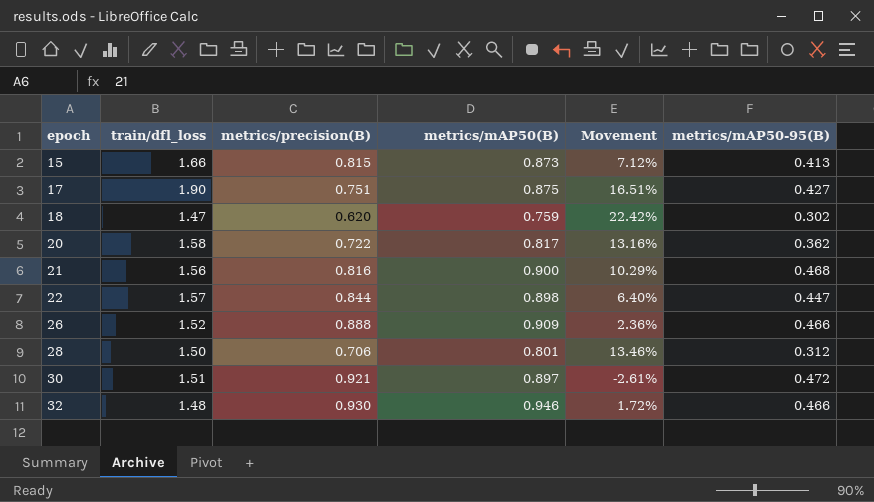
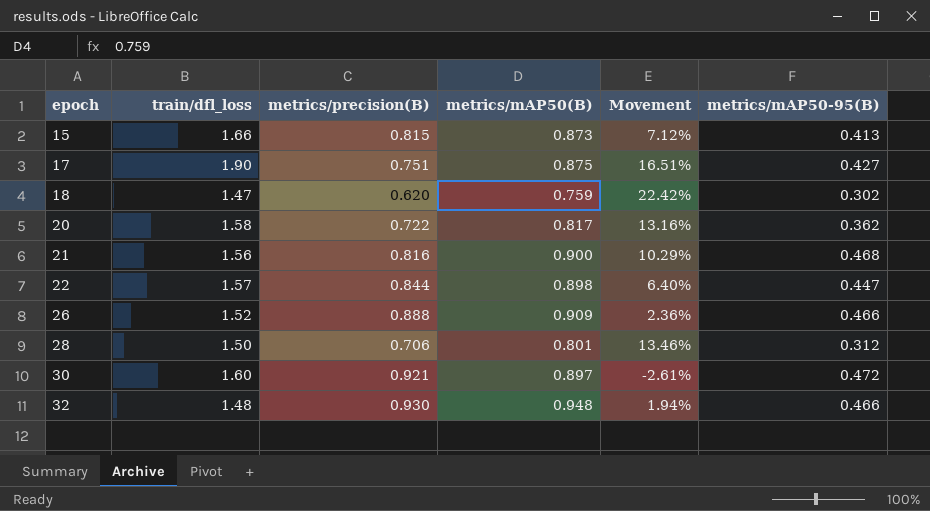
30 | train/dfl_loss: 1.51 -> 1.60
32 | metrics/mAP50(B): 0.946 -> 0.948
32 | Movement: 1.72% -> 1.94%

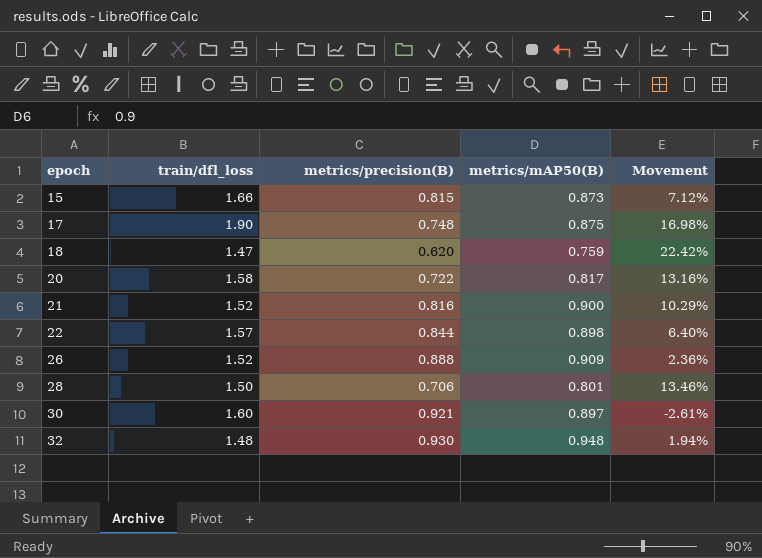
column metrics/mAP50-95(B) | position: 6 -> none
17 | metrics/precision(B): 0.751 -> 0.748
17 | Movement: 16.51% -> 16.98%
21 | train/dfl_loss: 1.56 -> 1.52

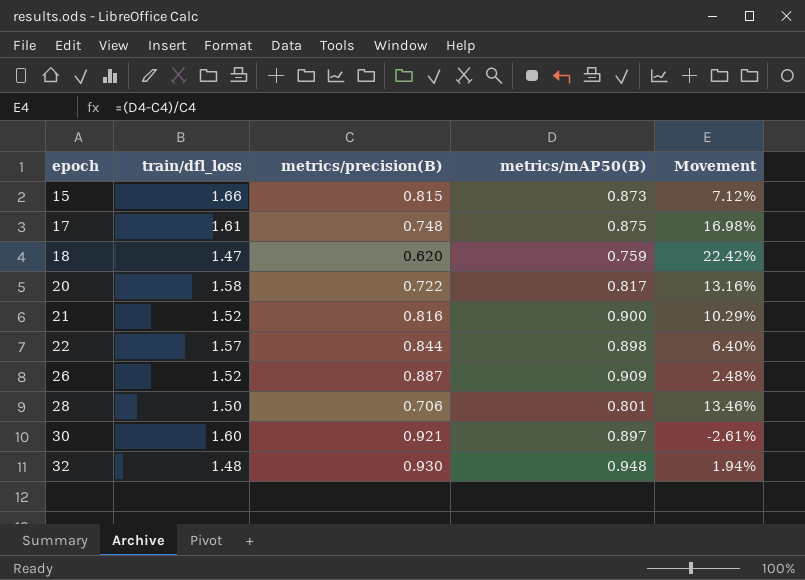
17 | train/dfl_loss: 1.90 -> 1.61
26 | metrics/precision(B): 0.888 -> 0.887
26 | Movement: 2.36% -> 2.48%

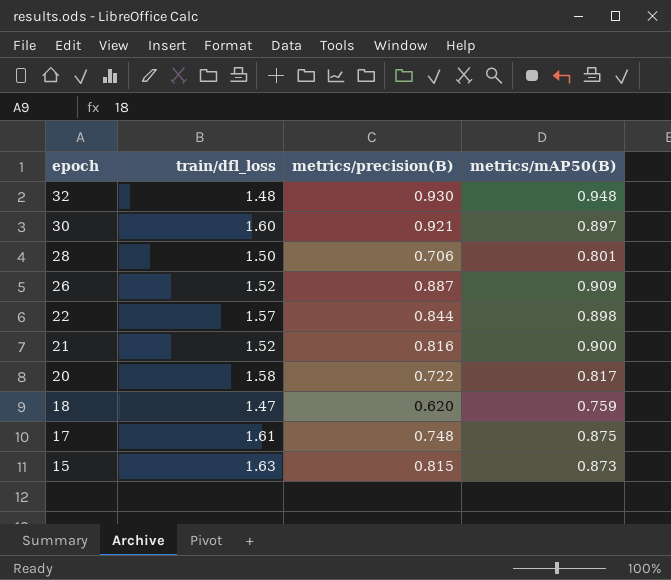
row order: epoch ascending -> epoch descending
column Movement | formula: ([metrics/mAP50(B)] - [metrics/precision(B)]) / [metrics/precision(B)] -> none
15 | train/dfl_loss: 1.66 -> 1.63

